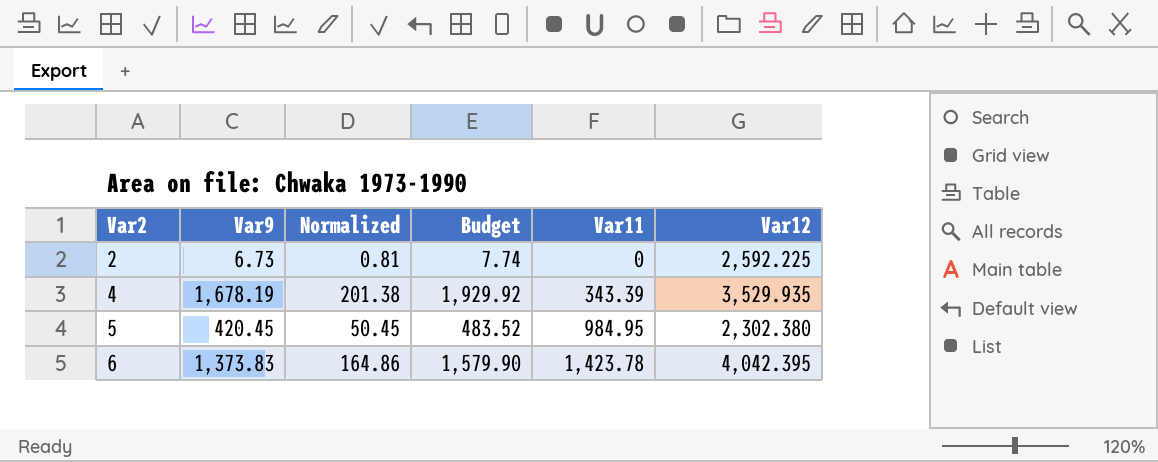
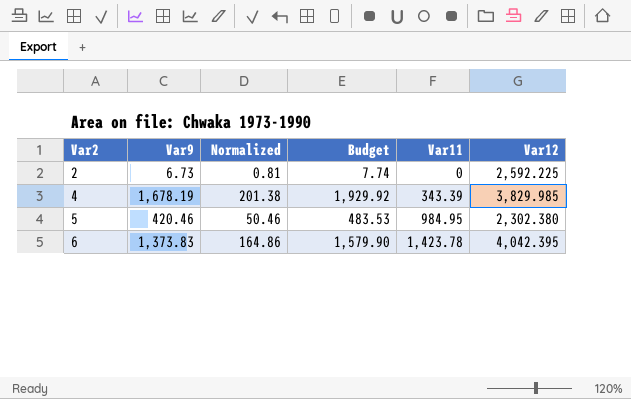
4 | Var12: 3,529.935 -> 3,829.985
5 | Var9: 420.45 -> 420.46
5 | Normalized: 50.45 -> 50.46
5 | Budget: 483.52 -> 483.53

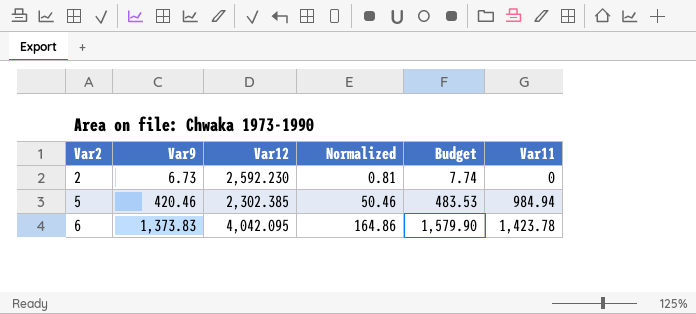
column Var12 | position: 6 -> 3
row 4: 1,678.19 | 201.38 | 1,929.92 | 343.39 | 3,829.985 -> none
2 | Var12: 2,592.225 -> 2,592.230
5 | Var12: 2,302.380 -> 2,302.385
5 | Var11: 984.95 -> 984.94
6 | Var12: 4,042.395 -> 4,042.095

